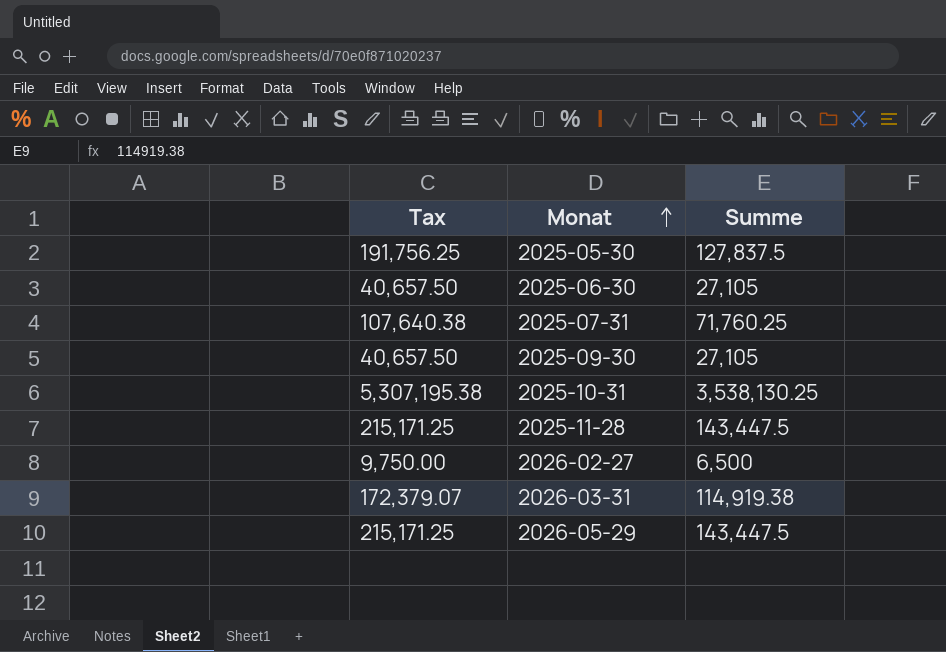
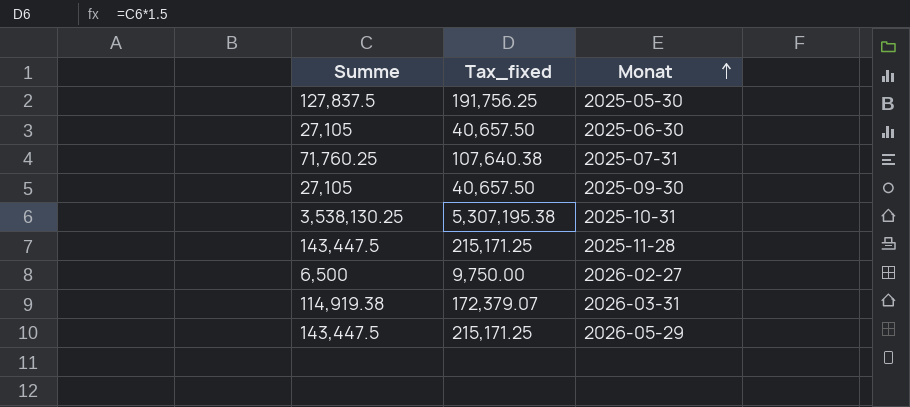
column Summe | position: 3 -> 1
column name: Tax -> Tax_fixed

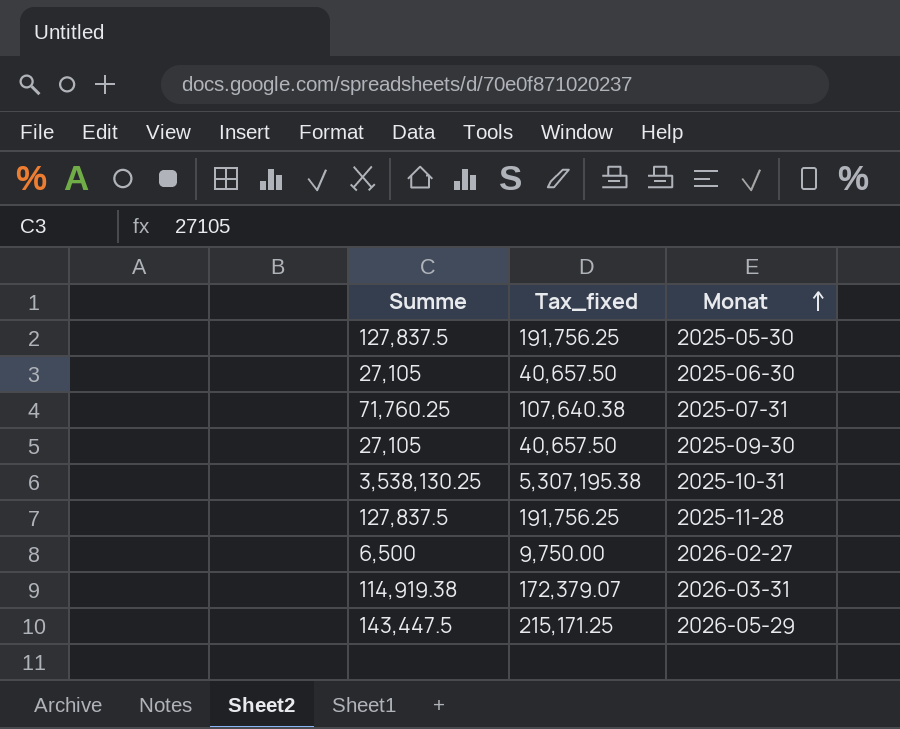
2025-11-28 | Summe: 143,447.5 -> 127,837.5
2025-11-28 | Tax_fixed: 215,171.25 -> 191,756.25

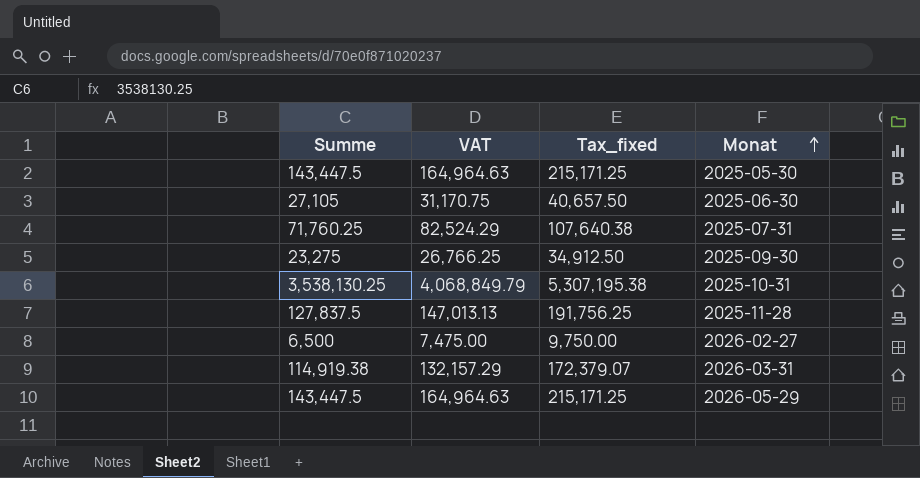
column VAT | formula: none -> [Summe] * 1.15
2025-05-30 | Summe: 127,837.5 -> 143,447.5
2025-05-30 | Tax_fixed: 191,756.25 -> 215,171.25
2025-09-30 | Summe: 27,105 -> 23,275
2025-09-30 | Tax_fixed: 40,657.50 -> 34,912.50

